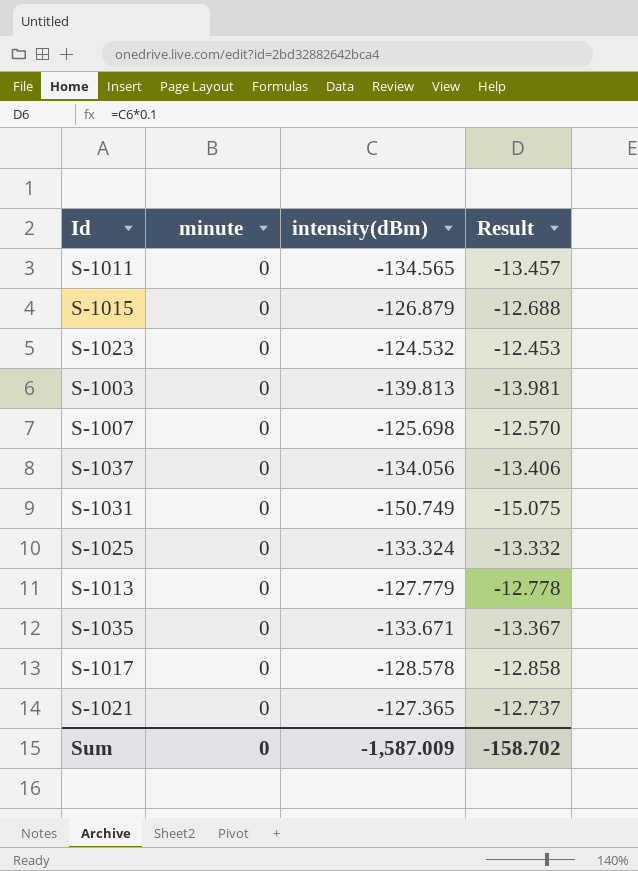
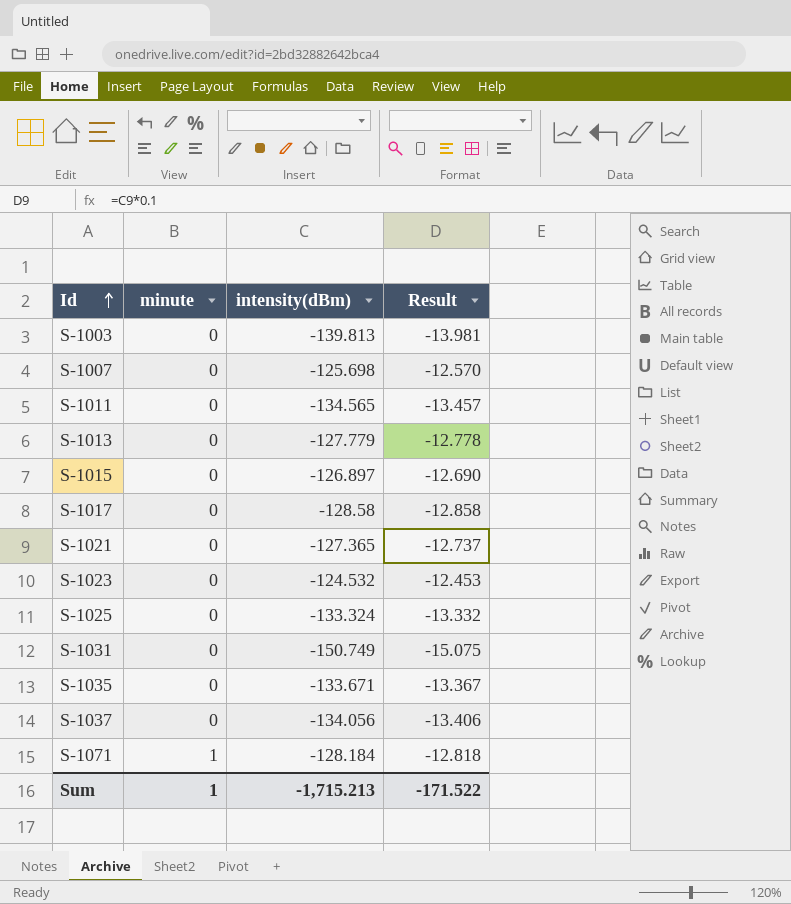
row order: none -> Id ascending
S-1015 | intensity(dBm): -126.879 -> -126.897
S-1015 | Result: -12.688 -> -12.690
S-1017 | intensity(dBm): -128.578 -> -128.58
row S-1071: none -> 1 | -128.184 | -12.818
Sum | minute: 0 -> 1
Sum | intensity(dBm): -1,587.009 -> -1,715.213
Sum | Result: -158.702 -> -171.522

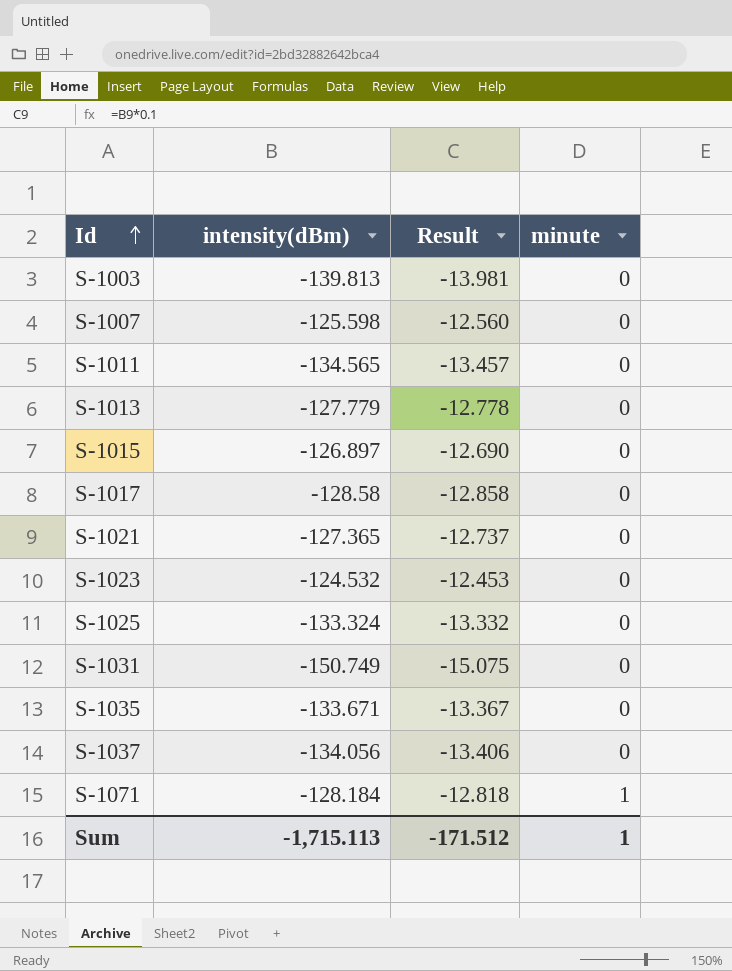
column minute | position: 2 -> 4
S-1007 | intensity(dBm): -125.698 -> -125.598
S-1007 | Result: -12.570 -> -12.560
Sum | intensity(dBm): -1,715.213 -> -1,715.113
Sum | Result: -171.522 -> -171.512

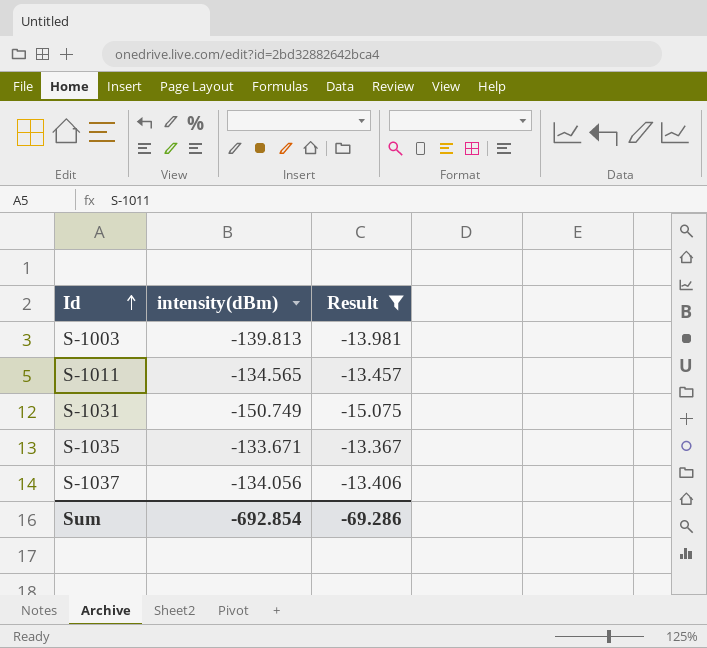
filter: none -> Result <= -13.367
column minute | position: 4 -> none
Sum | intensity(dBm): -1,715.113 -> -692.854
Sum | Result: -171.512 -> -69.286

